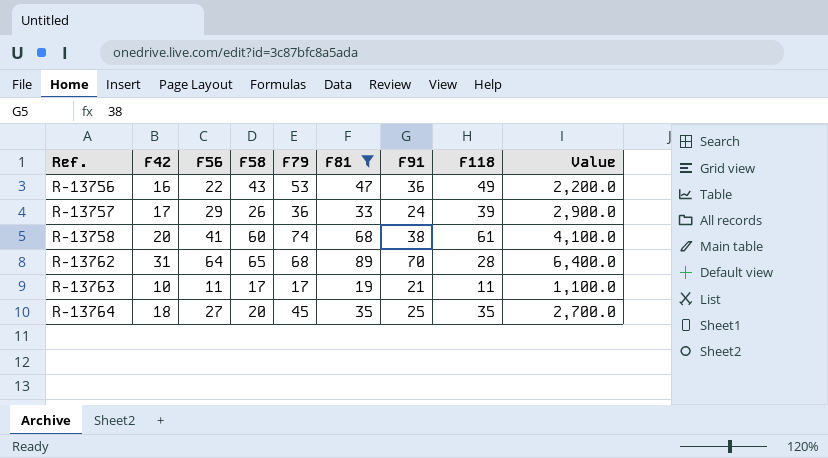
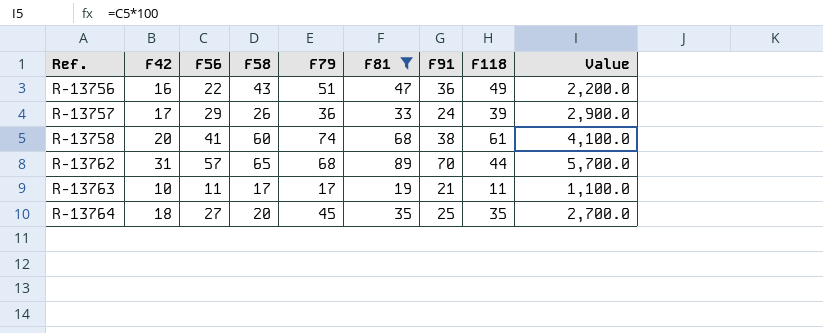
R-13756 | F79: 53 -> 51
R-13762 | F56: 64 -> 57
R-13762 | F118: 28 -> 44
R-13762 | Value: 6,400.0 -> 5,700.0

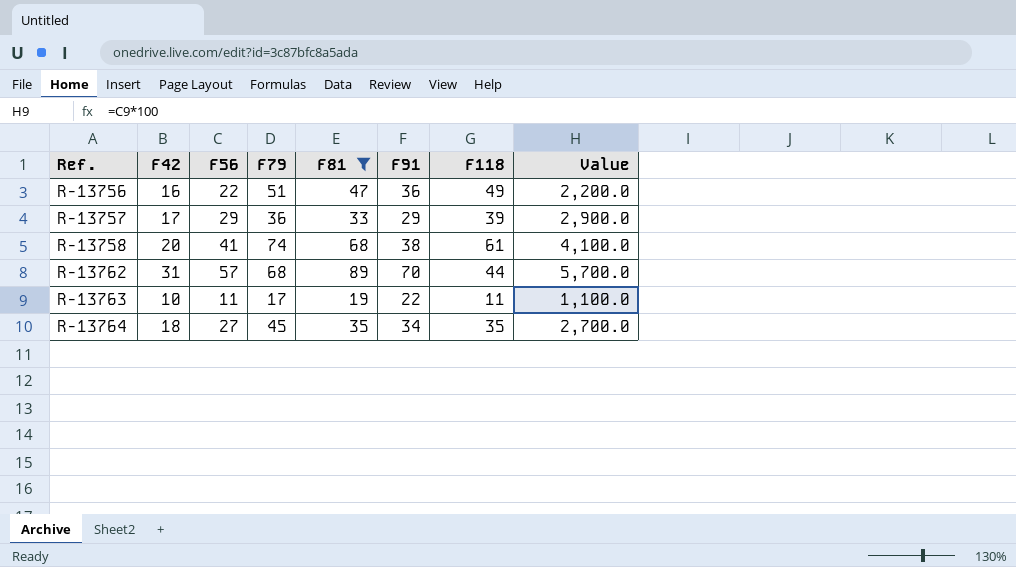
column F58 | position: 4 -> none
R-13757 | F91: 24 -> 29
R-13763 | F91: 21 -> 22
R-13764 | F91: 25 -> 34

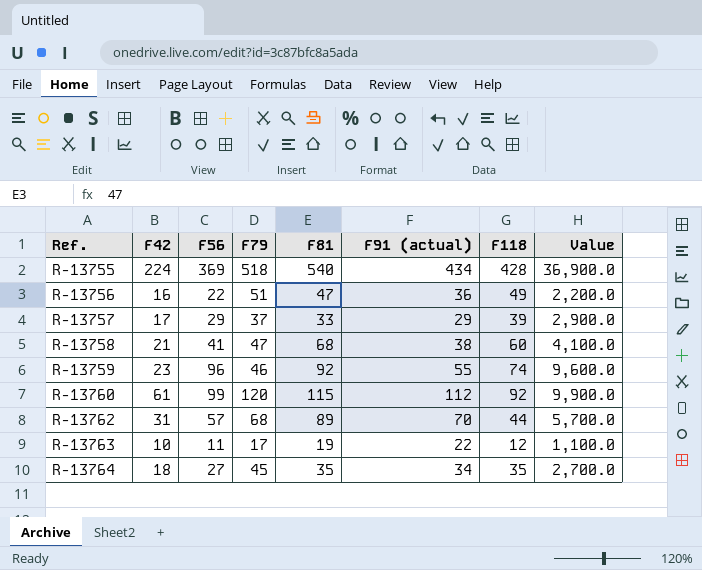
filter: F81 <= 89 -> none
column name: F91 -> F91 (actual)
R-13757 | F79: 36 -> 37
R-13758 | F42: 20 -> 21
R-13758 | F79: 74 -> 47
R-13758 | F118: 61 -> 60
R-13763 | F118: 11 -> 12

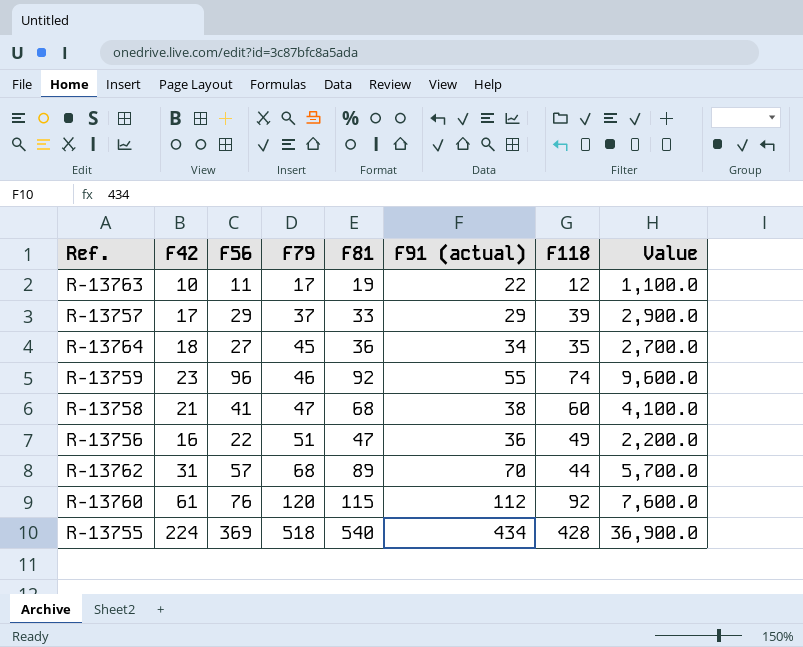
row order: Ref. ascending -> F79 ascending
R-13764 | F81: 35 -> 36
R-13760 | F56: 99 -> 76
R-13760 | Value: 9,900.0 -> 7,600.0

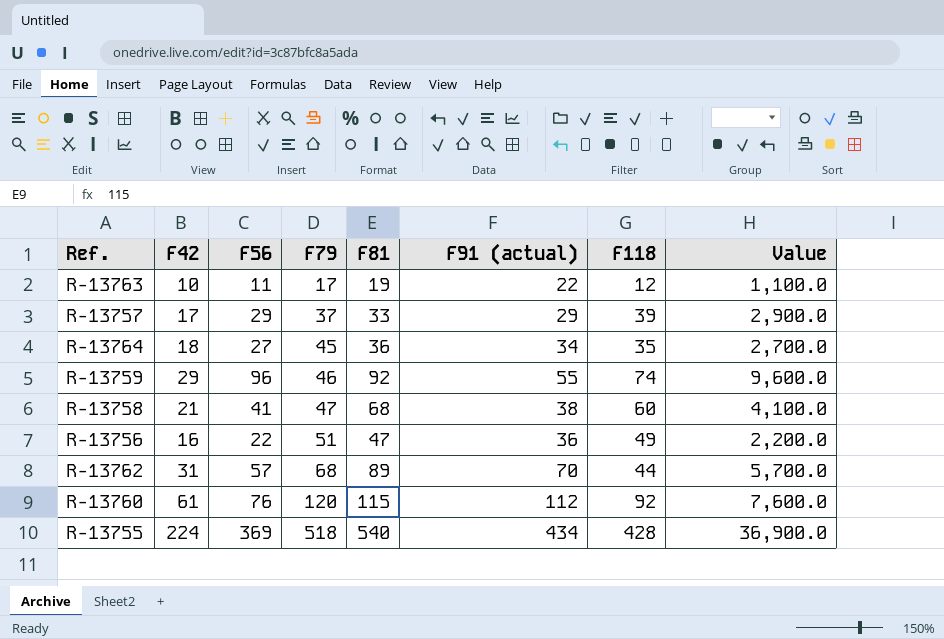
R-13759 | F42: 23 -> 29

